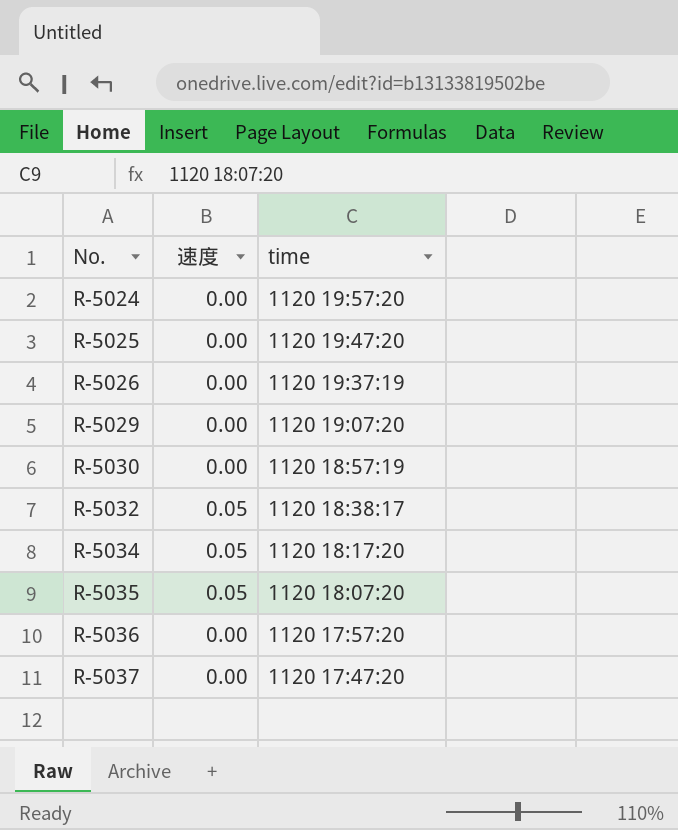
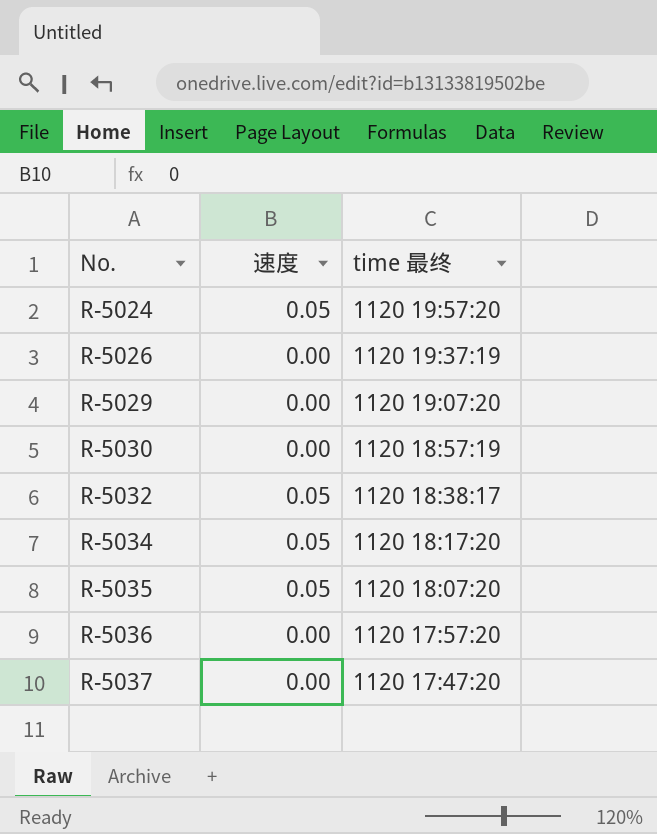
column name: time -> time 最终
row R-5025: 0.00 | 1120 19:47:20 -> none
R-5024 | 速度: 0.00 -> 0.05

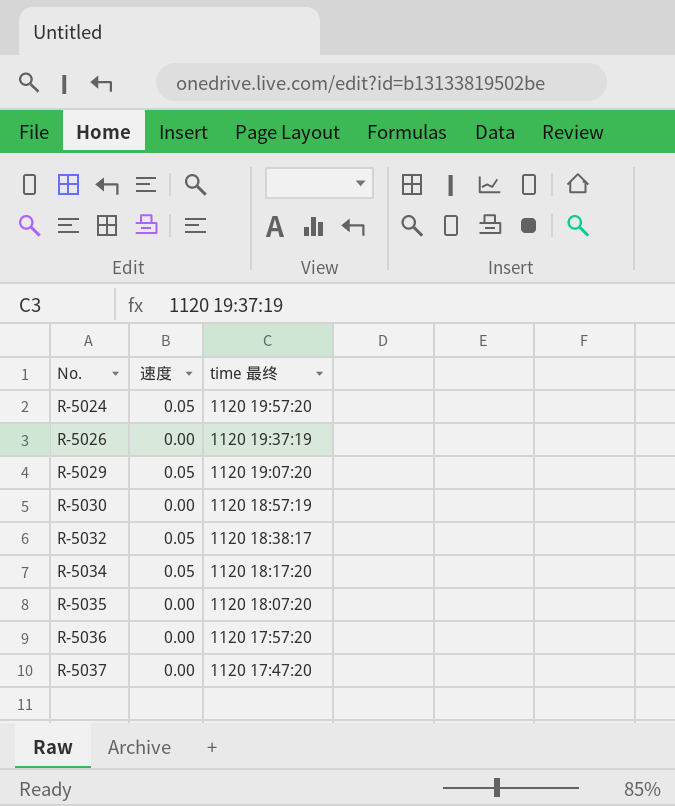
R-5029 | 速度: 0.00 -> 0.05
R-5035 | 速度: 0.05 -> 0.00

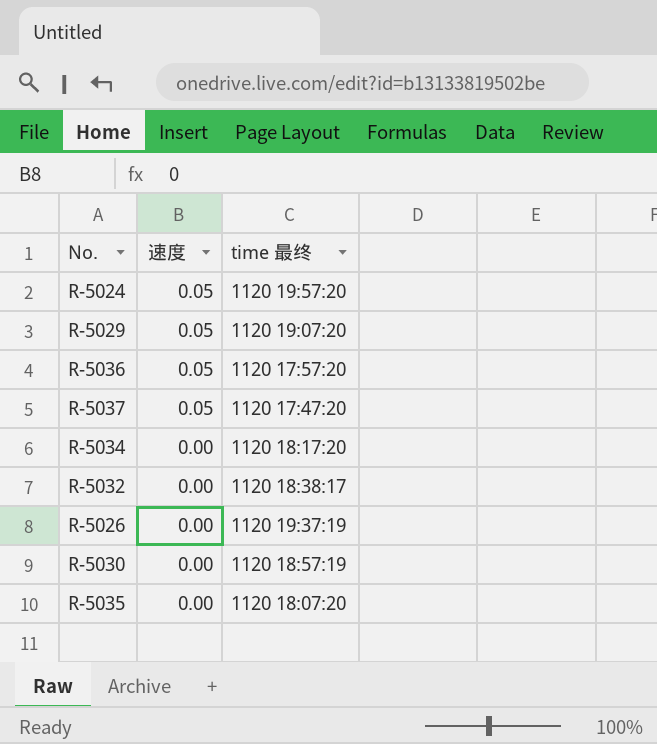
row order: No. ascending -> 速度 descending
R-5036 | 速度: 0.00 -> 0.05
R-5037 | 速度: 0.00 -> 0.05
R-5034 | 速度: 0.05 -> 0.00
R-5032 | 速度: 0.05 -> 0.00

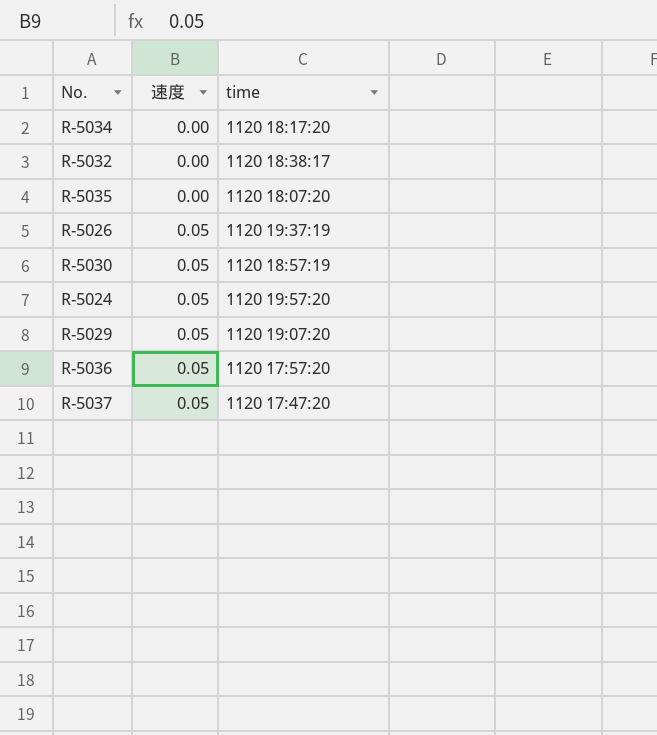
row order: 速度 descending -> 速度 ascending
column name: time 最终 -> time
R-5026 | 速度: 0.00 -> 0.05
R-5030 | 速度: 0.00 -> 0.05

